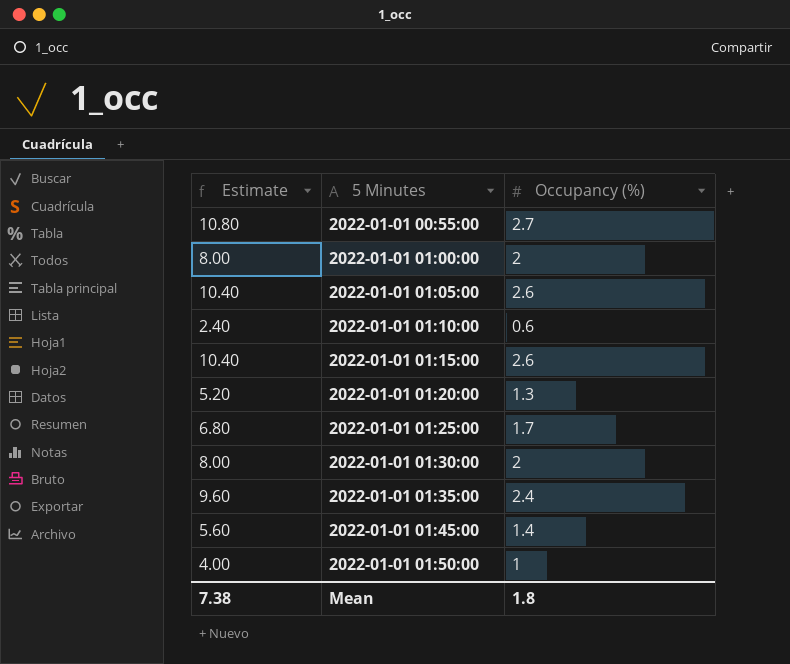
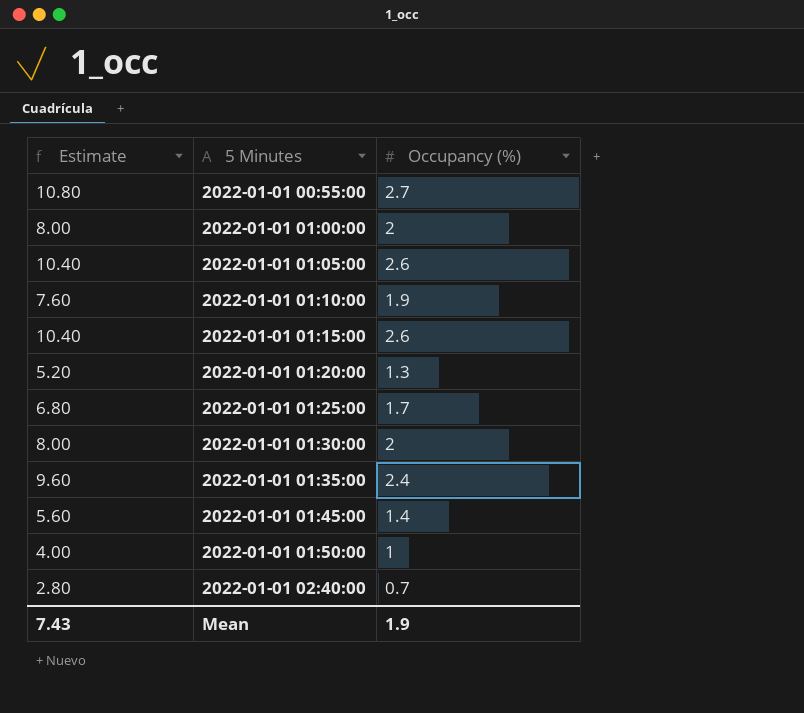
2022-01-01 01:10:00 | Estimate: 2.40 -> 7.60
2022-01-01 01:10:00 | Occupancy (%): 0.6 -> 1.9
row 2022-01-01 02:40:00: none -> 2.80 | 0.7
Mean | Estimate: 7.38 -> 7.43
Mean | Occupancy (%): 1.8 -> 1.9

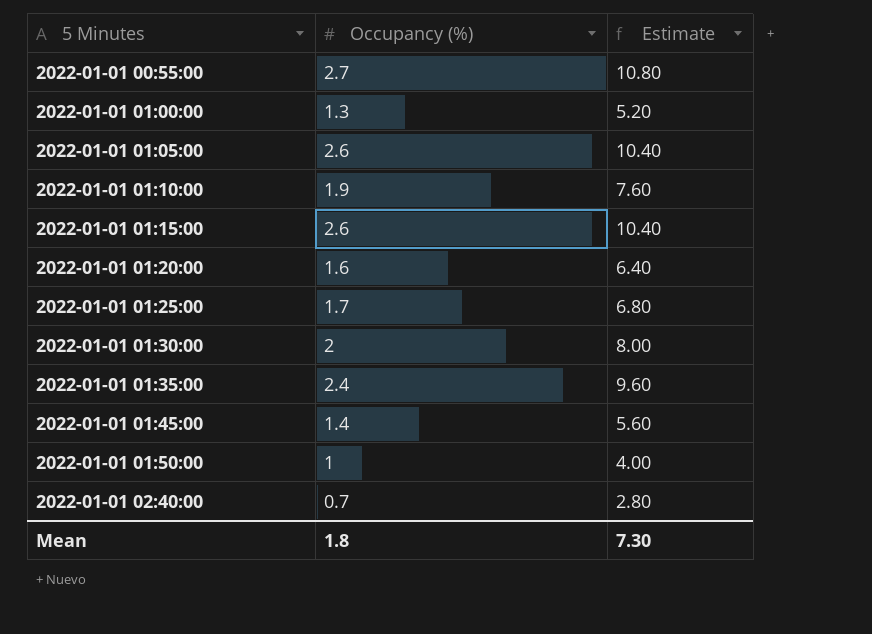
column Estimate | position: 1 -> 3
2022-01-01 01:00:00 | Occupancy (%): 2 -> 1.3
2022-01-01 01:00:00 | Estimate: 8.00 -> 5.20
2022-01-01 01:20:00 | Occupancy (%): 1.3 -> 1.6
2022-01-01 01:20:00 | Estimate: 5.20 -> 6.40
Mean | Occupancy (%): 1.9 -> 1.8
Mean | Estimate: 7.43 -> 7.30

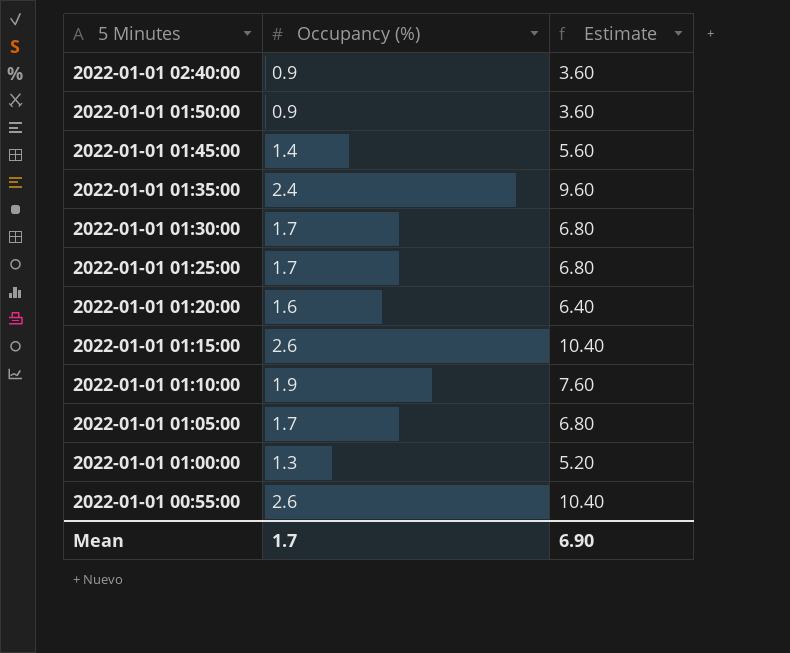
row order: 5 Minutes ascending -> 5 Minutes descending
2022-01-01 02:40:00 | Occupancy (%): 0.7 -> 0.9
2022-01-01 02:40:00 | Estimate: 2.80 -> 3.60
2022-01-01 01:50:00 | Occupancy (%): 1 -> 0.9
2022-01-01 01:50:00 | Estimate: 4.00 -> 3.60
2022-01-01 01:30:00 | Occupancy (%): 2 -> 1.7
2022-01-01 01:30:00 | Estimate: 8.00 -> 6.80
2022-01-01 01:05:00 | Occupancy (%): 2.6 -> 1.7
2022-01-01 01:05:00 | Estimate: 10.40 -> 6.80
2022-01-01 00:55:00 | Occupancy (%): 2.7 -> 2.6
2022-01-01 00:55:00 | Estimate: 10.80 -> 10.40
Mean | Occupancy (%): 1.8 -> 1.7
Mean | Estimate: 7.30 -> 6.90

